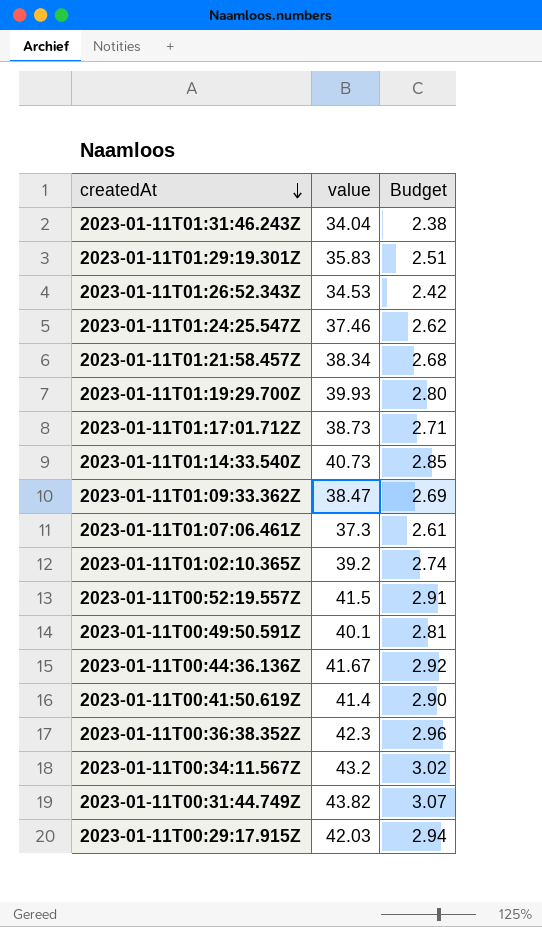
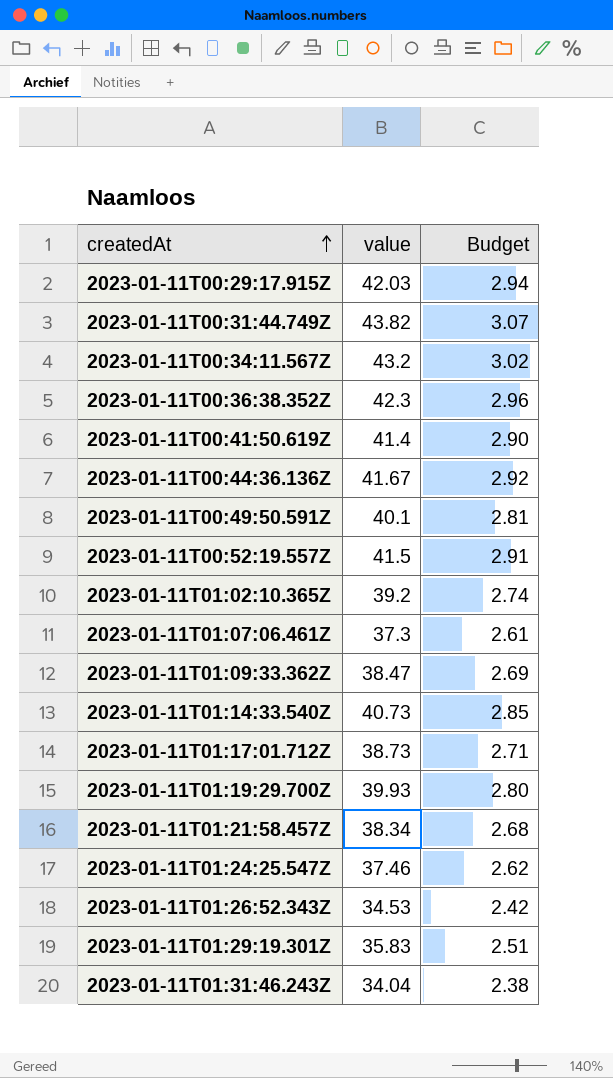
row order: createdAt descending -> createdAt ascending

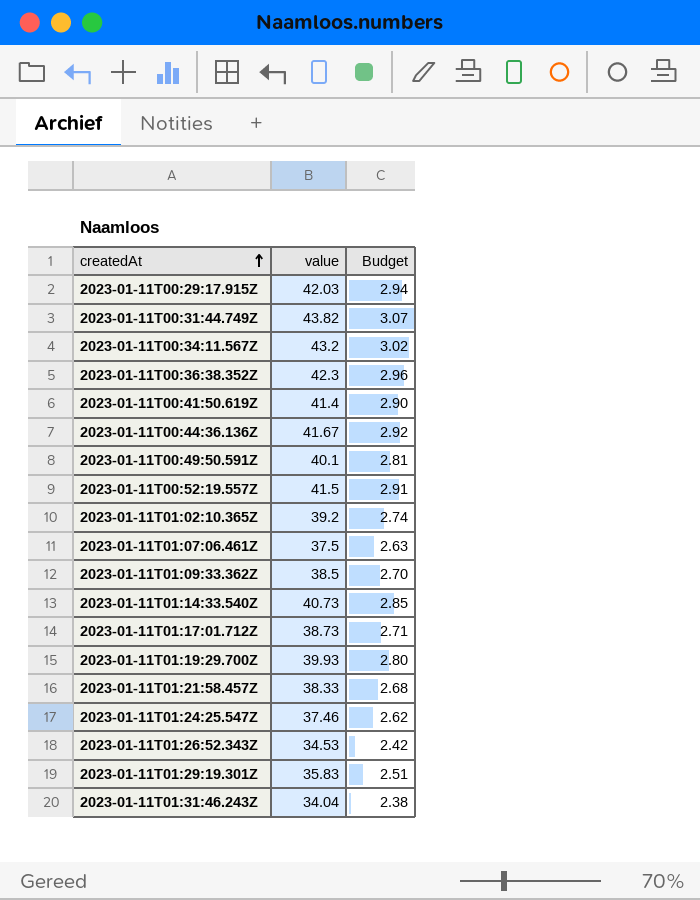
2023-01-11T01:07:06.461Z | value: 37.3 -> 37.5
2023-01-11T01:07:06.461Z | Budget: 2.61 -> 2.63
2023-01-11T01:09:33.362Z | value: 38.47 -> 38.5
2023-01-11T01:09:33.362Z | Budget: 2.69 -> 2.70
2023-01-11T01:21:58.457Z | value: 38.34 -> 38.33

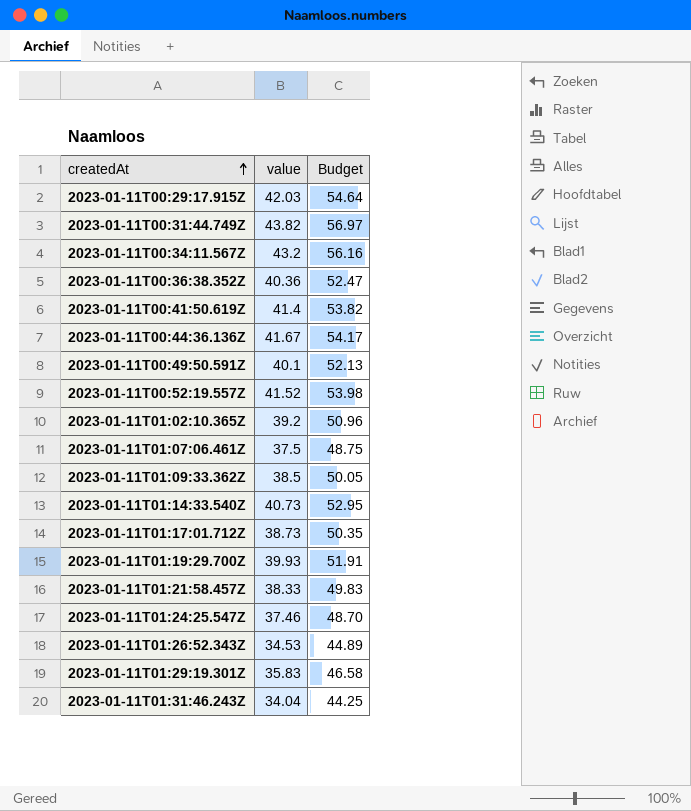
column Budget | formula: [value] * 0.07 -> [value] * 1.3
2023-01-11T00:36:38.352Z | value: 42.3 -> 40.36
2023-01-11T00:52:19.557Z | value: 41.5 -> 41.52

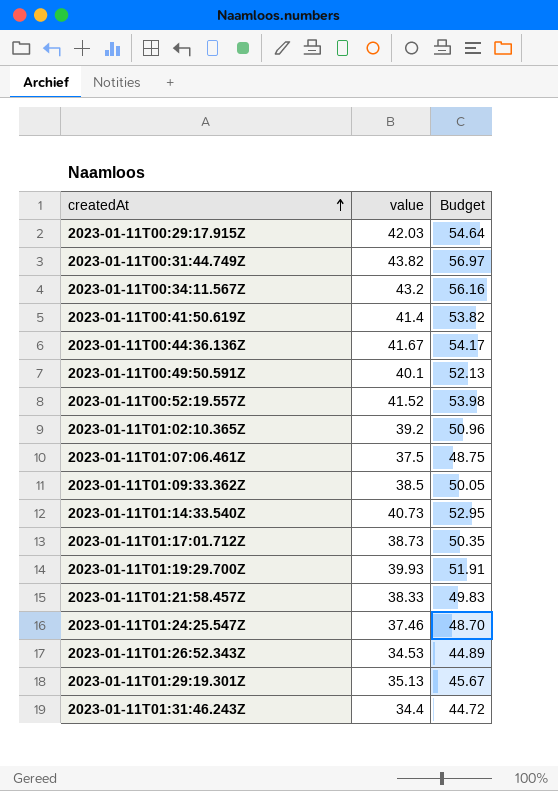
row 2023-01-11T00:36:38.352Z: 40.36 | 52.47 -> none
2023-01-11T01:29:19.301Z | value: 35.83 -> 35.13
2023-01-11T01:29:19.301Z | Budget: 46.58 -> 45.67
2023-01-11T01:31:46.243Z | value: 34.04 -> 34.4
2023-01-11T01:31:46.243Z | Budget: 44.25 -> 44.72

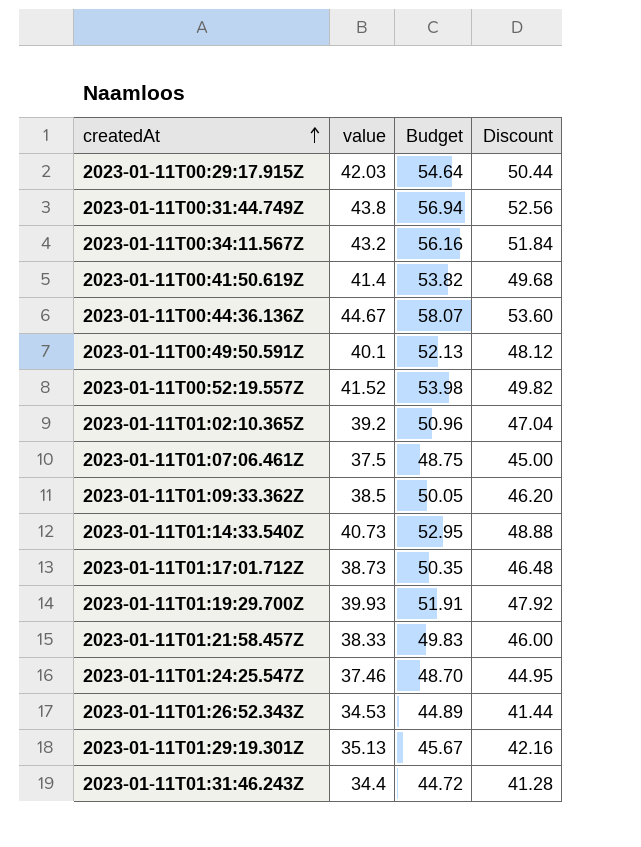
column Discount | formula: none -> [value] * 1.2
2023-01-11T00:31:44.749Z | value: 43.82 -> 43.8
2023-01-11T00:31:44.749Z | Budget: 56.97 -> 56.94
2023-01-11T00:44:36.136Z | value: 41.67 -> 44.67
2023-01-11T00:44:36.136Z | Budget: 54.17 -> 58.07

